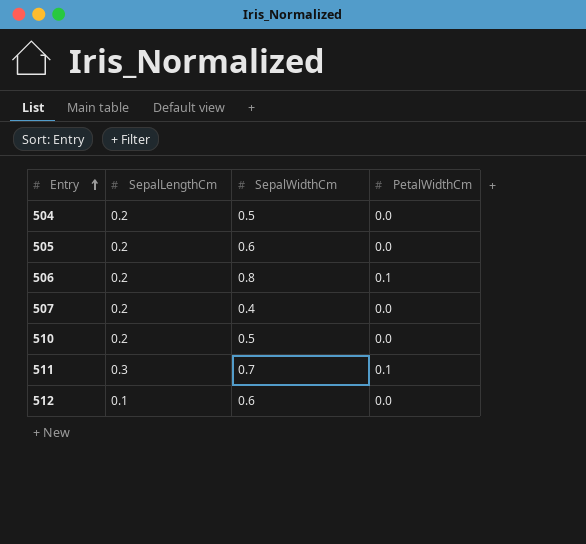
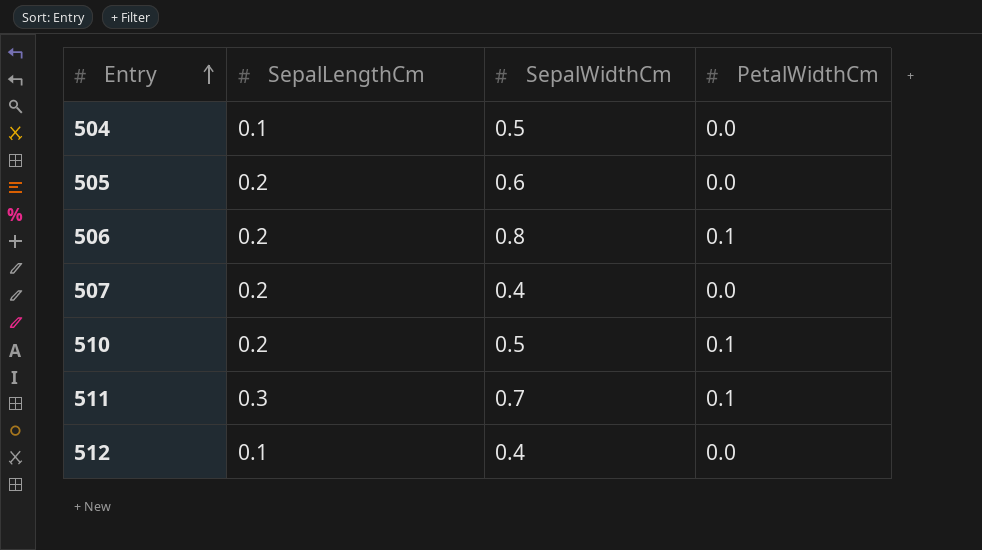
504 | SepalLengthCm: 0.2 -> 0.1
510 | PetalWidthCm: 0.0 -> 0.1
512 | SepalWidthCm: 0.6 -> 0.4

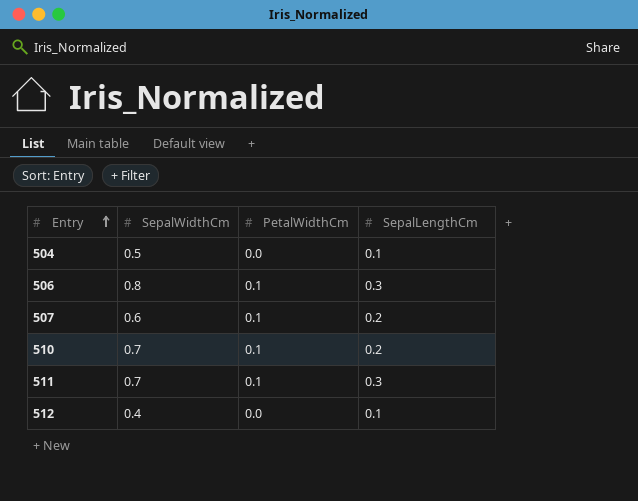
column SepalLengthCm | position: 2 -> 4
row 505: 0.2 | 0.6 | 0.0 -> none
506 | SepalLengthCm: 0.2 -> 0.3
507 | SepalWidthCm: 0.4 -> 0.6
507 | PetalWidthCm: 0.0 -> 0.1
510 | SepalWidthCm: 0.5 -> 0.7

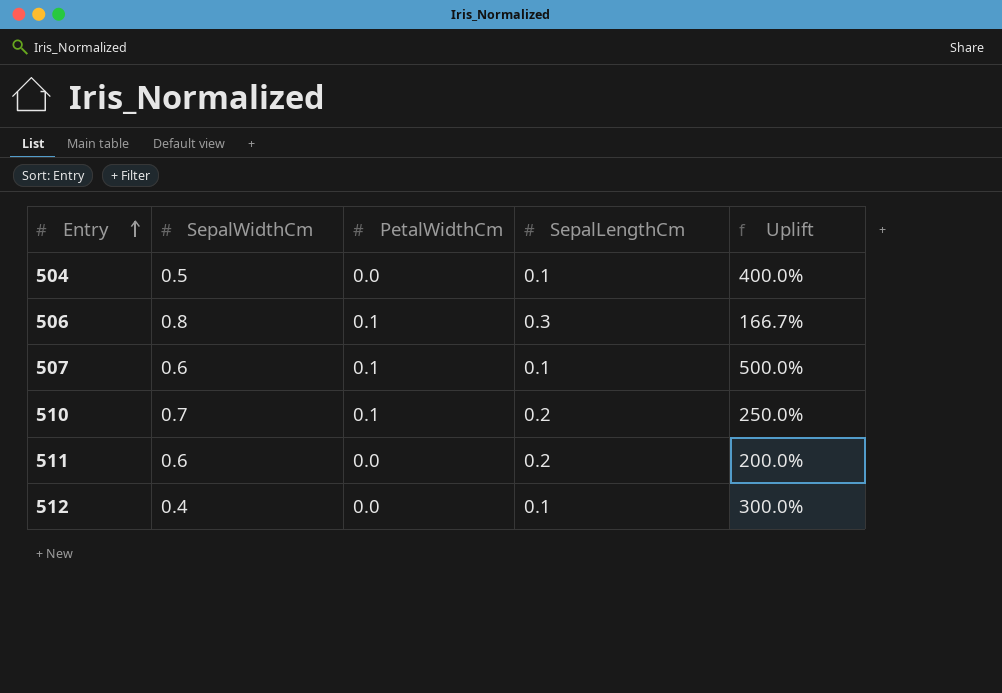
column Uplift | formula: none -> ([SepalWidthCm] - [SepalLengthCm]) / [SepalLengthCm]
507 | SepalLengthCm: 0.2 -> 0.1
511 | SepalWidthCm: 0.7 -> 0.6
511 | PetalWidthCm: 0.1 -> 0.0
511 | SepalLengthCm: 0.3 -> 0.2

